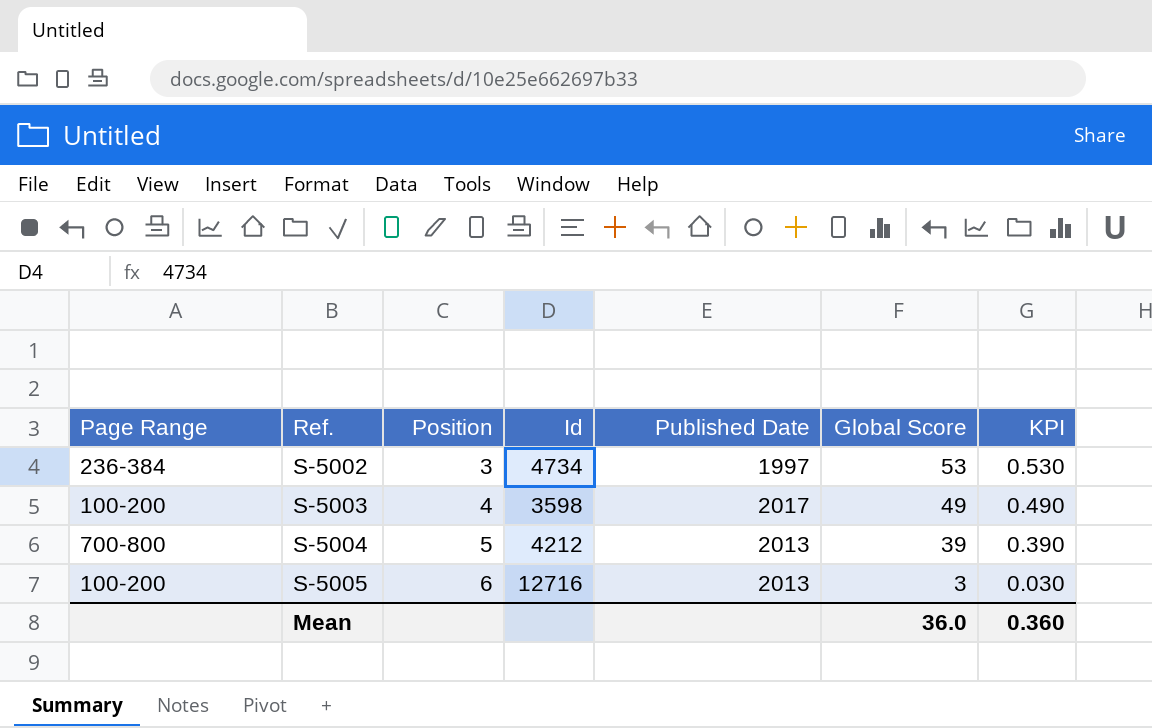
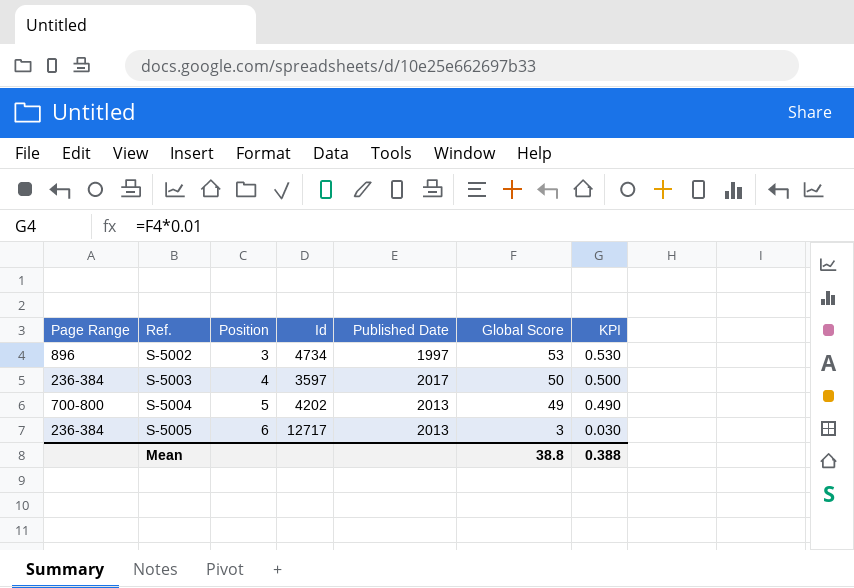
S-5002 | Page Range: 236-384 -> 896
S-5003 | Page Range: 100-200 -> 236-384
S-5003 | Id: 3598 -> 3597
S-5003 | Global Score: 49 -> 50
S-5003 | KPI: 0.490 -> 0.500
S-5004 | Id: 4212 -> 4202
S-5004 | Global Score: 39 -> 49
S-5004 | KPI: 0.390 -> 0.490
S-5005 | Page Range: 100-200 -> 236-384
S-5005 | Id: 12716 -> 12717
Mean | Global Score: 36.0 -> 38.8
Mean | KPI: 0.360 -> 0.388

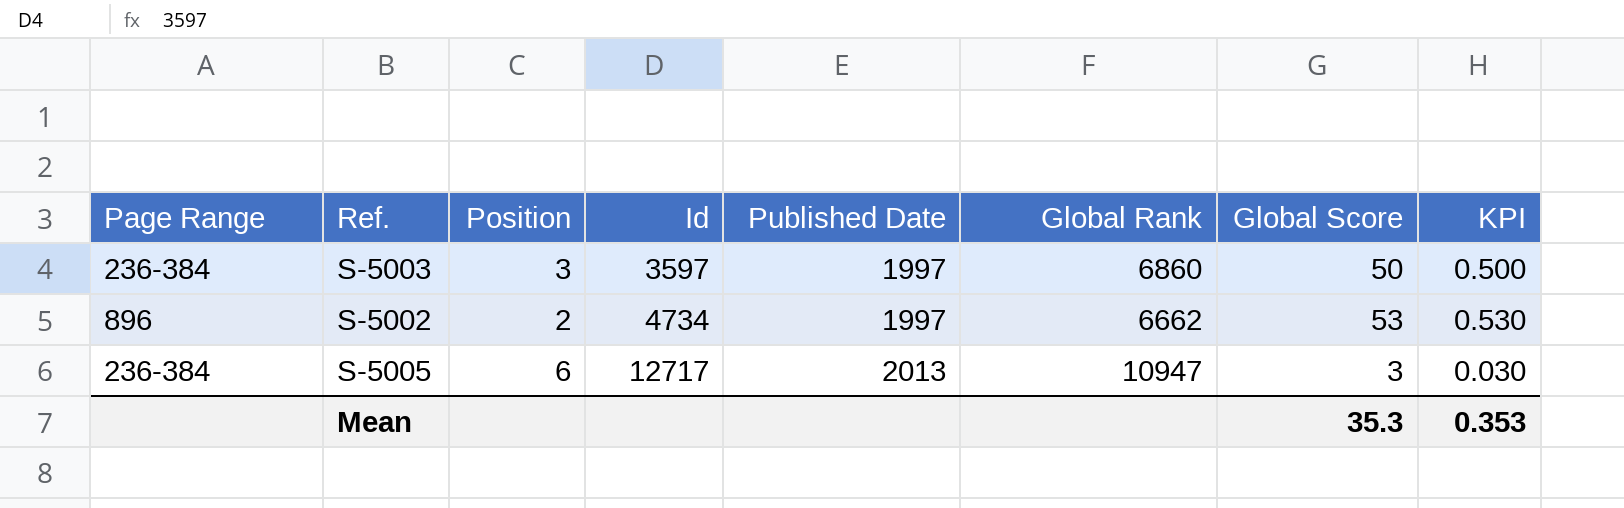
row order: Ref. ascending -> Id ascending
column Global Rank | position: none -> 6
row S-5004: 700-800 | 5 | 4202 | 2013 | 49 | 0.490 -> none
S-5003 | Position: 4 -> 3
S-5003 | Published Date: 2017 -> 1997
S-5002 | Position: 3 -> 2
Mean | Global Score: 38.8 -> 35.3
Mean | KPI: 0.388 -> 0.353

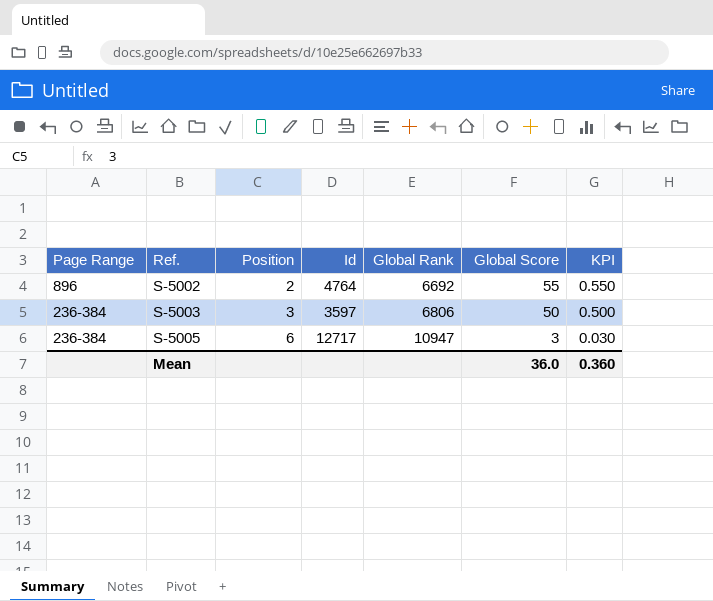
row order: Id ascending -> Page Range descending
column Published Date | position: 5 -> none
S-5002 | Id: 4734 -> 4764
S-5002 | Global Rank: 6662 -> 6692
S-5002 | Global Score: 53 -> 55
S-5002 | KPI: 0.530 -> 0.550
S-5003 | Global Rank: 6860 -> 6806
Mean | Global Score: 35.3 -> 36.0
Mean | KPI: 0.353 -> 0.360

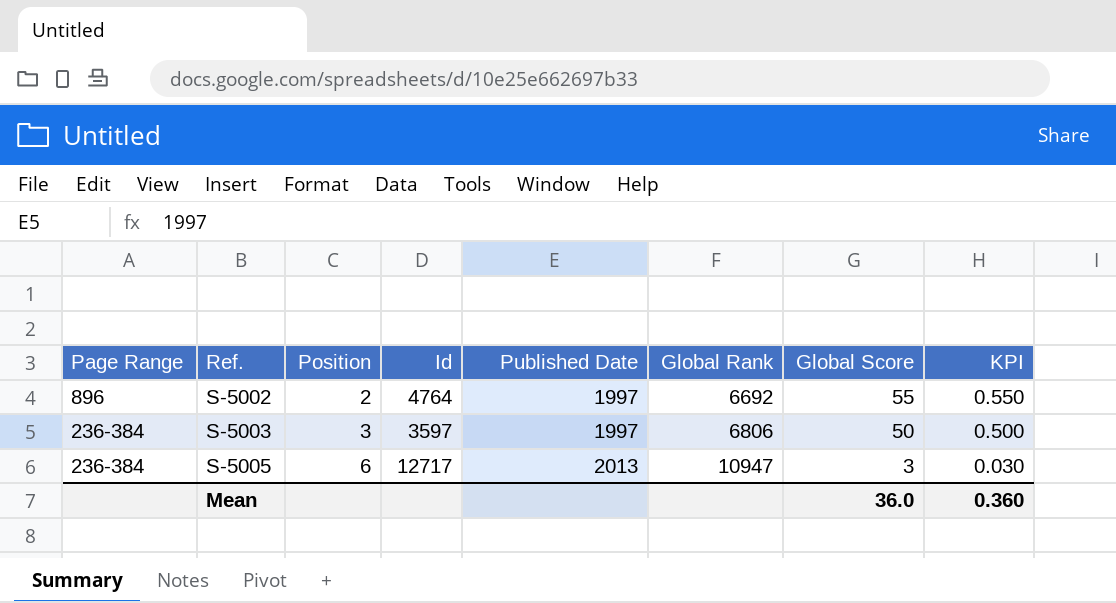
column Published Date | position: none -> 5

